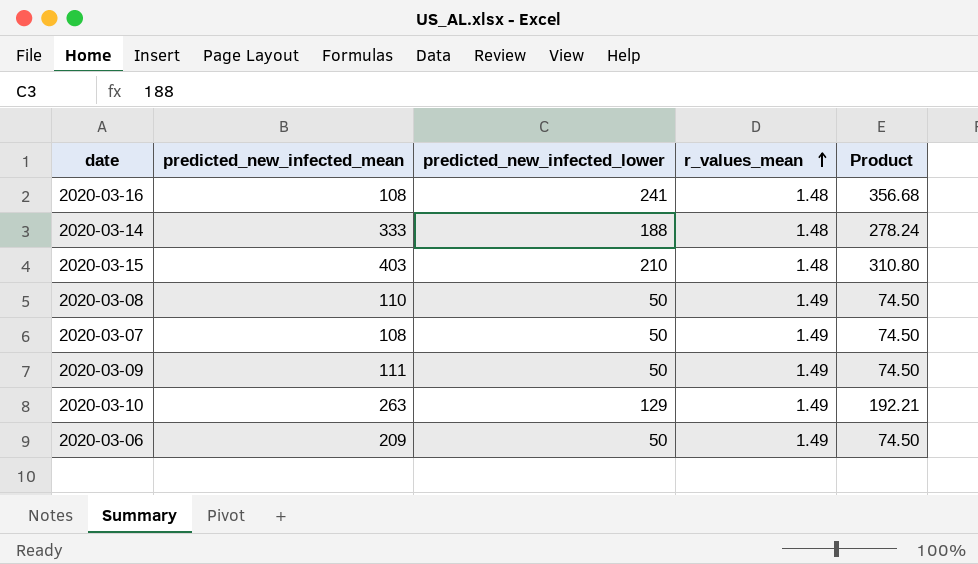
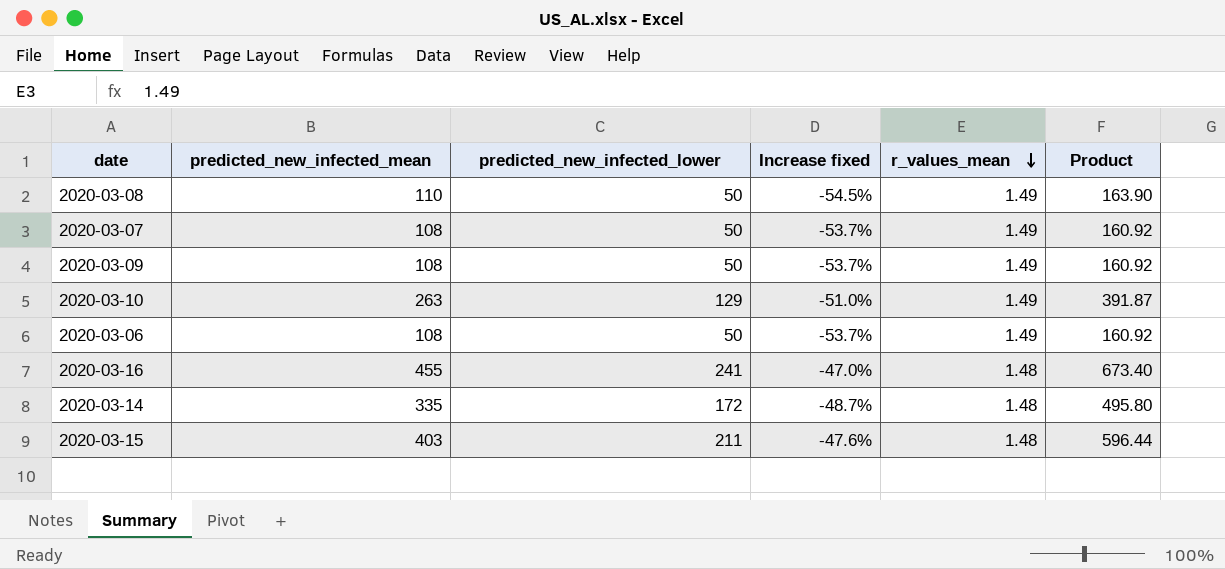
row order: r_values_mean ascending -> r_values_mean descending
column Increase fixed | formula: none -> ([predicted_new_infected_lower] - [predicted_new_infected_mean]) / [predicted_new_infected_mean]
column Product | formula: [predicted_new_infected_lower] * [r_values_mean] -> [predicted_new_infected_mean] * [r_values_mean]
2020-03-09 | predicted_new_infected_mean: 111 -> 108
2020-03-06 | predicted_new_infected_mean: 209 -> 108
2020-03-16 | predicted_new_infected_mean: 108 -> 455
2020-03-14 | predicted_new_infected_mean: 333 -> 335
2020-03-14 | predicted_new_infected_lower: 188 -> 172
2020-03-15 | predicted_new_infected_lower: 210 -> 211

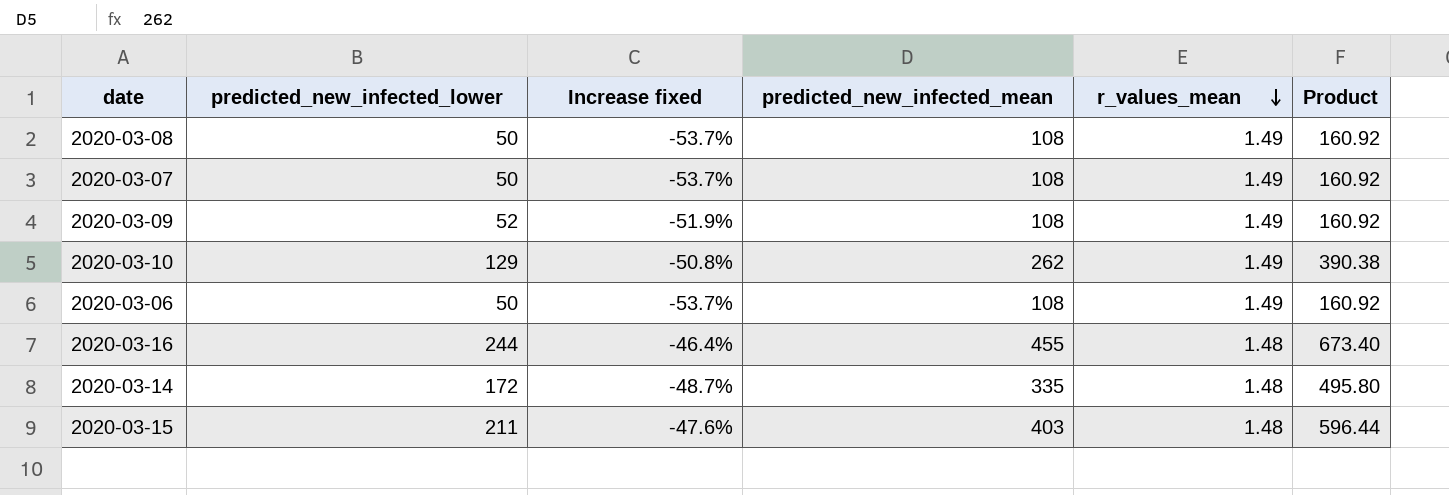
column predicted_new_infected_mean | position: 2 -> 4
2020-03-08 | Increase fixed: -54.5% -> -53.7%
2020-03-08 | predicted_new_infected_mean: 110 -> 108
2020-03-08 | Product: 163.90 -> 160.92
2020-03-09 | predicted_new_infected_lower: 50 -> 52
2020-03-09 | Increase fixed: -53.7% -> -51.9%
2020-03-10 | Increase fixed: -51.0% -> -50.8%
2020-03-10 | predicted_new_infected_mean: 263 -> 262
2020-03-10 | Product: 391.87 -> 390.38
2020-03-16 | predicted_new_infected_lower: 241 -> 244
2020-03-16 | Increase fixed: -47.0% -> -46.4%

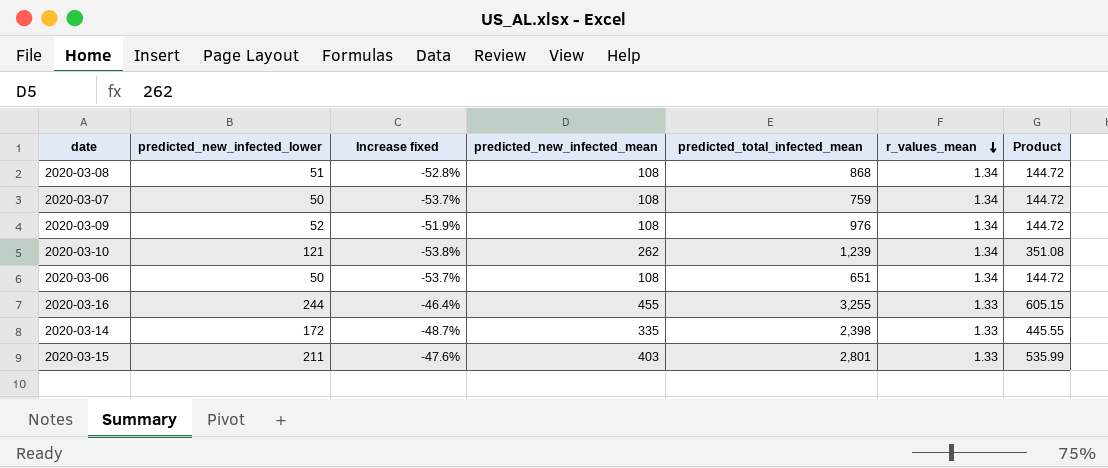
column predicted_total_infected_mean | position: none -> 5
2020-03-08 | predicted_new_infected_lower: 50 -> 51
2020-03-08 | Increase fixed: -53.7% -> -52.8%
2020-03-08 | r_values_mean: 1.49 -> 1.34
2020-03-08 | Product: 160.92 -> 144.72
2020-03-07 | r_values_mean: 1.49 -> 1.34
2020-03-07 | Product: 160.92 -> 144.72
2020-03-09 | r_values_mean: 1.49 -> 1.34
2020-03-09 | Product: 160.92 -> 144.72
2020-03-10 | predicted_new_infected_lower: 129 -> 121
2020-03-10 | Increase fixed: -50.8% -> -53.8%
2020-03-10 | r_values_mean: 1.49 -> 1.34
2020-03-10 | Product: 390.38 -> 351.08
2020-03-06 | r_values_mean: 1.49 -> 1.34
2020-03-06 | Product: 160.92 -> 144.72
2020-03-16 | r_values_mean: 1.48 -> 1.33
2020-03-16 | Product: 673.40 -> 605.15
2020-03-14 | r_values_mean: 1.48 -> 1.33
2020-03-14 | Product: 495.80 -> 445.55
2020-03-15 | r_values_mean: 1.48 -> 1.33
2020-03-15 | Product: 596.44 -> 535.99

